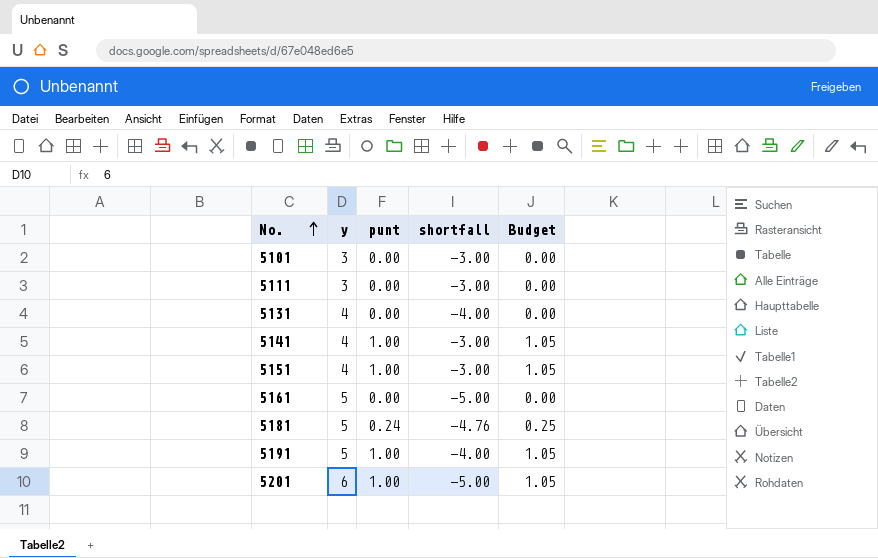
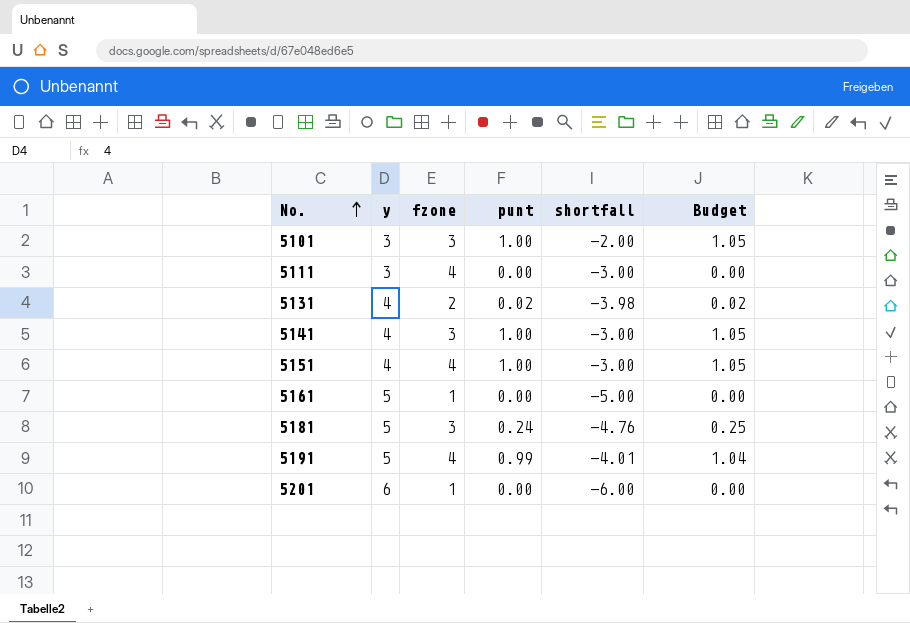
column fzone | position: none -> 3
5101 | punt: 0.00 -> 1.00
5101 | shortfall: -3.00 -> -2.00
5101 | Budget: 0.00 -> 1.05
5131 | punt: 0.00 -> 0.02
5131 | shortfall: -4.00 -> -3.98
5131 | Budget: 0.00 -> 0.02
5191 | punt: 1.00 -> 0.99
5191 | shortfall: -4.00 -> -4.01
5191 | Budget: 1.05 -> 1.04
5201 | punt: 1.00 -> 0.00
5201 | shortfall: -5.00 -> -6.00
5201 | Budget: 1.05 -> 0.00

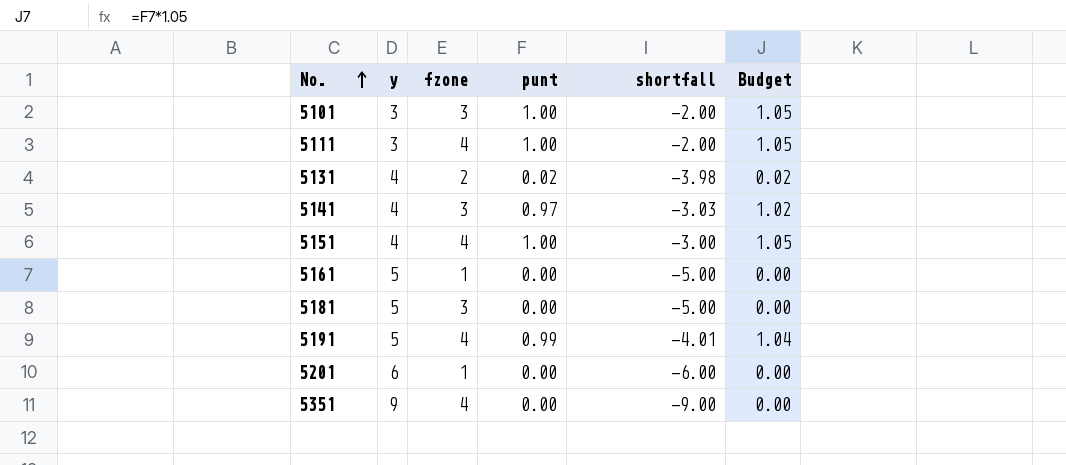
5111 | punt: 0.00 -> 1.00
5111 | shortfall: -3.00 -> -2.00
5111 | Budget: 0.00 -> 1.05
5141 | punt: 1.00 -> 0.97
5141 | shortfall: -3.00 -> -3.03
5141 | Budget: 1.05 -> 1.02
5181 | punt: 0.24 -> 0.00
5181 | shortfall: -4.76 -> -5.00
5181 | Budget: 0.25 -> 0.00
row 5351: none -> 9 | 4 | 0.00 | -9.00 | 0.00

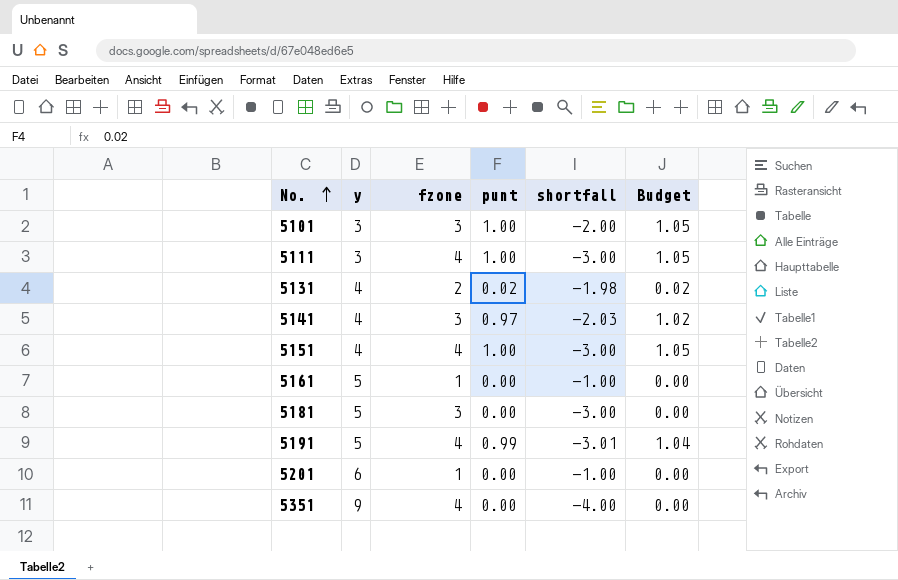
column shortfall | formula: [punt] - [y] -> [punt] - [fzone]

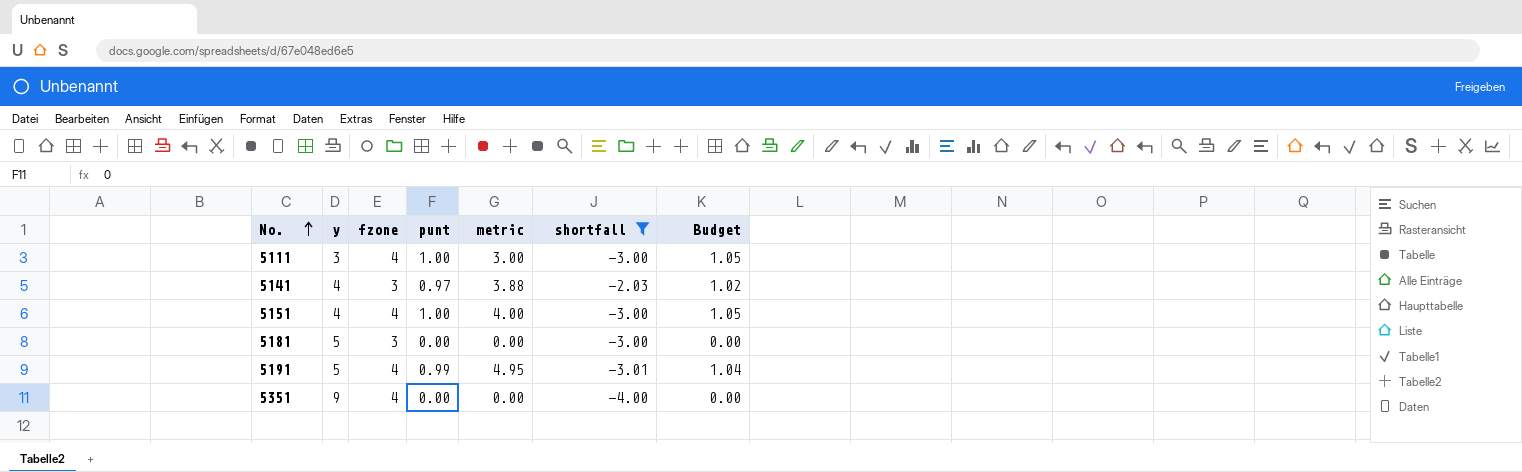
filter: none -> shortfall <= -2.03
column metric | formula: none -> [y] * [punt]

